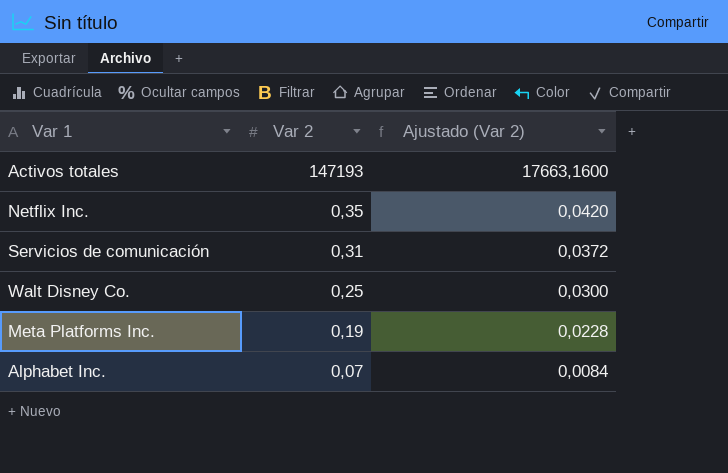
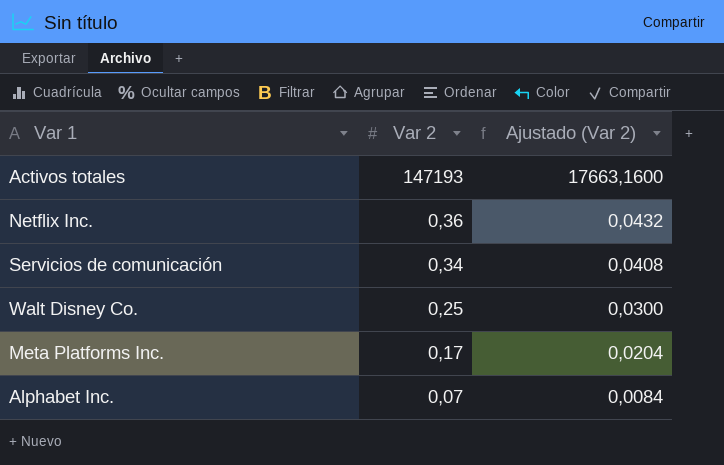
Netflix Inc. | Var 2: 0,35 -> 0,36
Netflix Inc. | Ajustado (Var 2): 0,0420 -> 0,0432
Servicios de comunicación | Var 2: 0,31 -> 0,34
Servicios de comunicación | Ajustado (Var 2): 0,0372 -> 0,0408
Meta Platforms Inc. | Var 2: 0,19 -> 0,17
Meta Platforms Inc. | Ajustado (Var 2): 0,0228 -> 0,0204

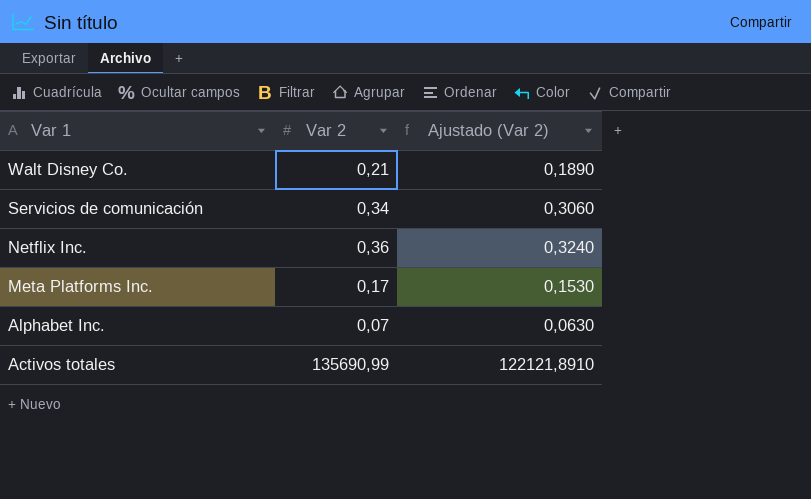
row order: Var 2 descending -> Var 1 descending
column Ajustado (Var 2) | formula: [Var 2] * 0,12 -> [Var 2] * 0,9
Walt Disney Co. | Var 2: 0,25 -> 0,21
Activos totales | Var 2: 147193 -> 135690,99

